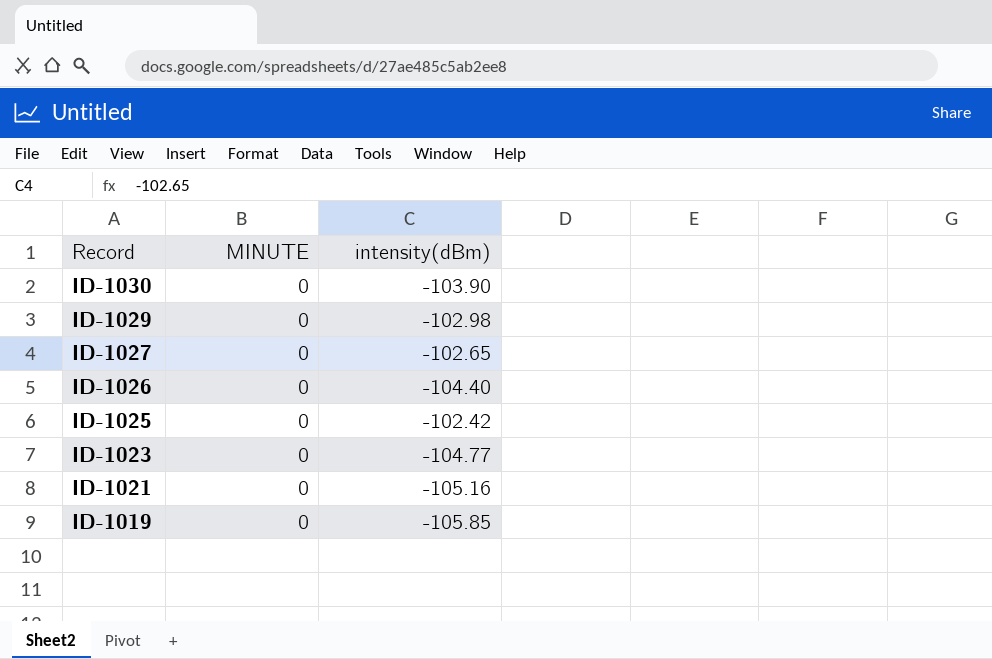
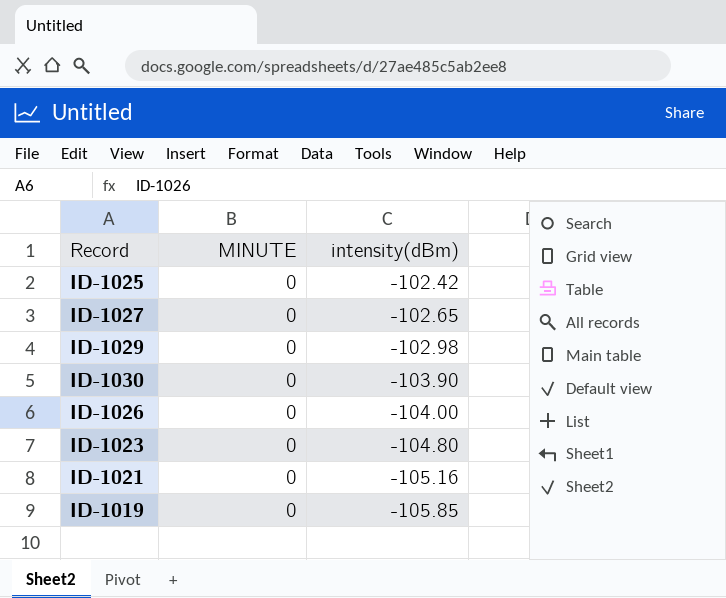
row order: Record descending -> intensity(dBm) descending
ID-1026 | intensity(dBm): -104.40 -> -104.00
ID-1023 | intensity(dBm): -104.77 -> -104.80

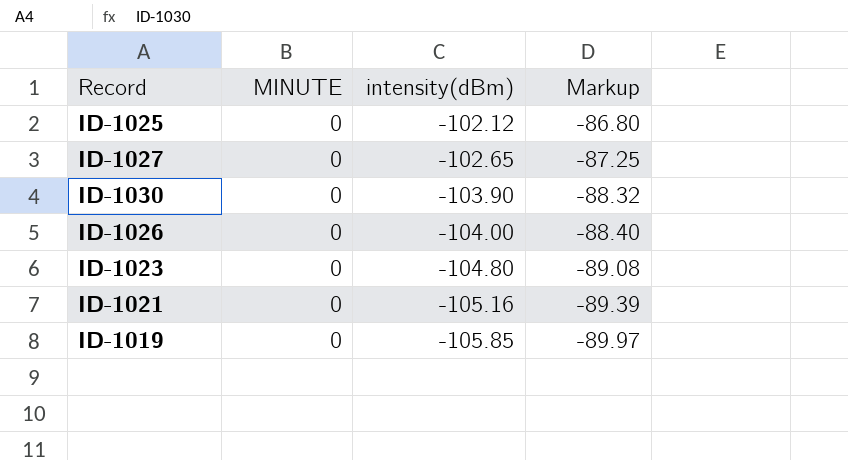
column Markup | formula: none -> [intensity(dBm)] * 0.85
row ID-1029: 0 | -102.98 -> none
ID-1025 | intensity(dBm): -102.42 -> -102.12

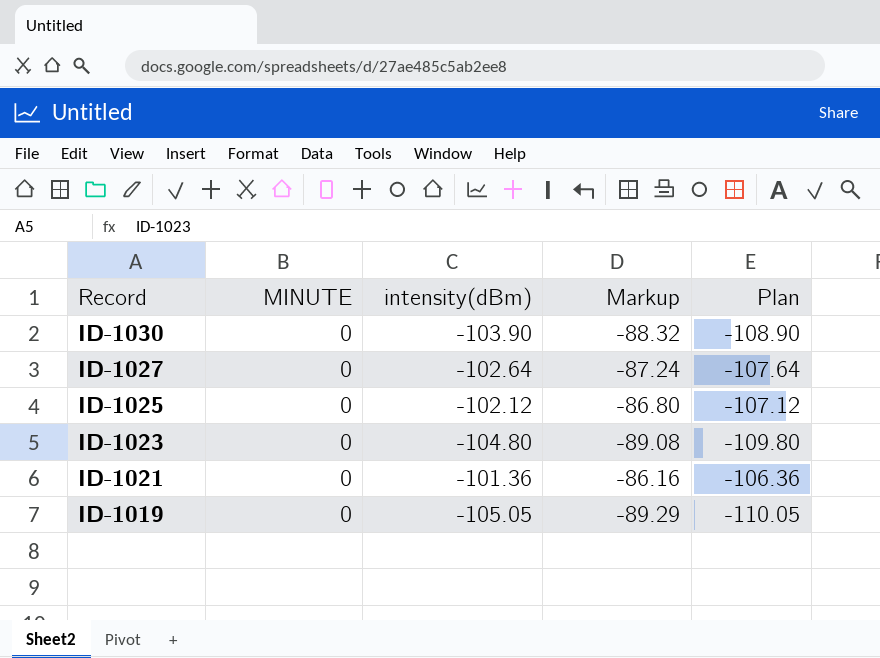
row order: intensity(dBm) descending -> Record descending
column Plan | formula: none -> [intensity(dBm)] - 5
row ID-1026: 0 | -104.00 | -88.40 -> none
ID-1027 | intensity(dBm): -102.65 -> -102.64
ID-1027 | Markup: -87.25 -> -87.24
ID-1021 | intensity(dBm): -105.16 -> -101.36
ID-1021 | Markup: -89.39 -> -86.16
ID-1019 | intensity(dBm): -105.85 -> -105.05
ID-1019 | Markup: -89.97 -> -89.29

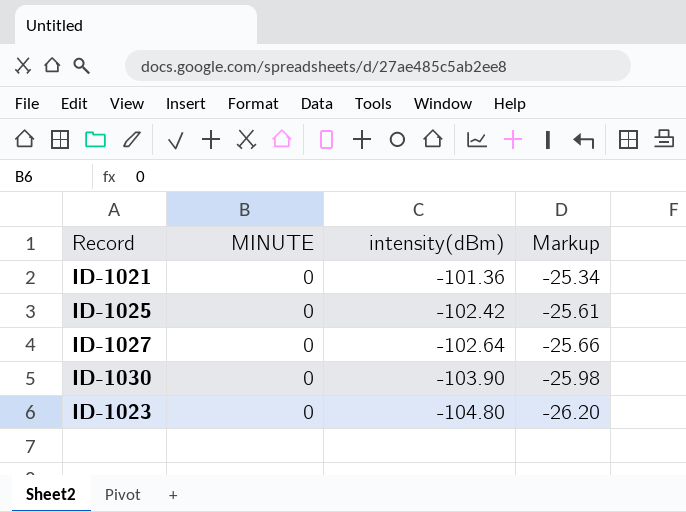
row order: Record descending -> intensity(dBm) descending
column Plan | formula: [intensity(dBm)] - 5 -> none
column Markup | formula: [intensity(dBm)] * 0.85 -> [intensity(dBm)] * 0.25
row ID-1019: 0 | -105.05 | -89.29 | -110.05 -> none
ID-1025 | intensity(dBm): -102.12 -> -102.42

